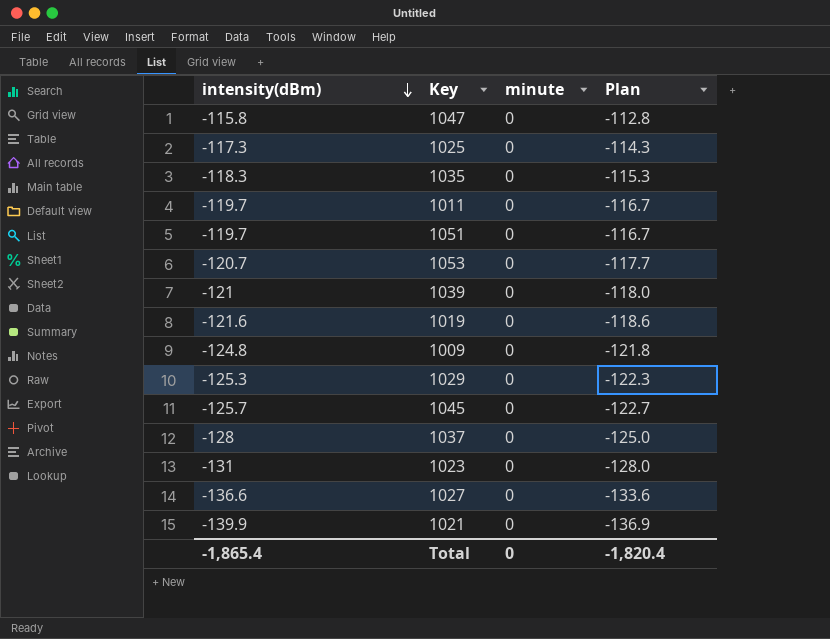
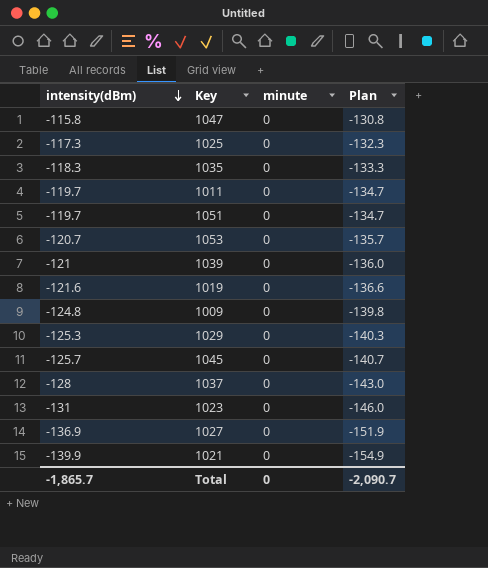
column Plan | formula: [intensity(dBm)] + 3 -> [intensity(dBm)] - 15
1027 | intensity(dBm): -136.6 -> -136.9
Total | intensity(dBm): -1,865.4 -> -1,865.7
Total | Plan: -1,820.4 -> -2,090.7

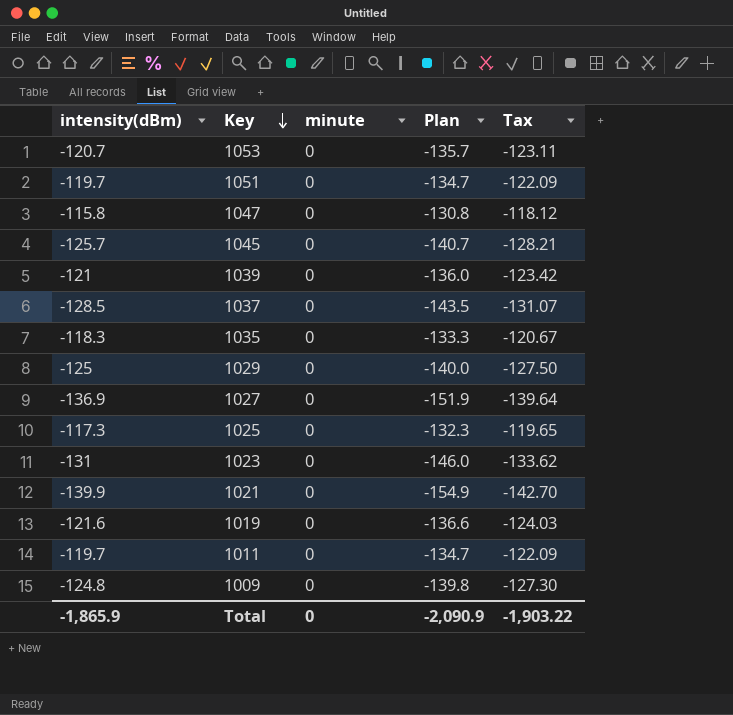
row order: intensity(dBm) descending -> Key descending
column Tax | formula: none -> [intensity(dBm)] * 1.02
1037 | intensity(dBm): -128 -> -128.5
1037 | Plan: -143.0 -> -143.5
1029 | intensity(dBm): -125.3 -> -125
1029 | Plan: -140.3 -> -140.0
Total | intensity(dBm): -1,865.7 -> -1,865.9
Total | Plan: -2,090.7 -> -2,090.9

